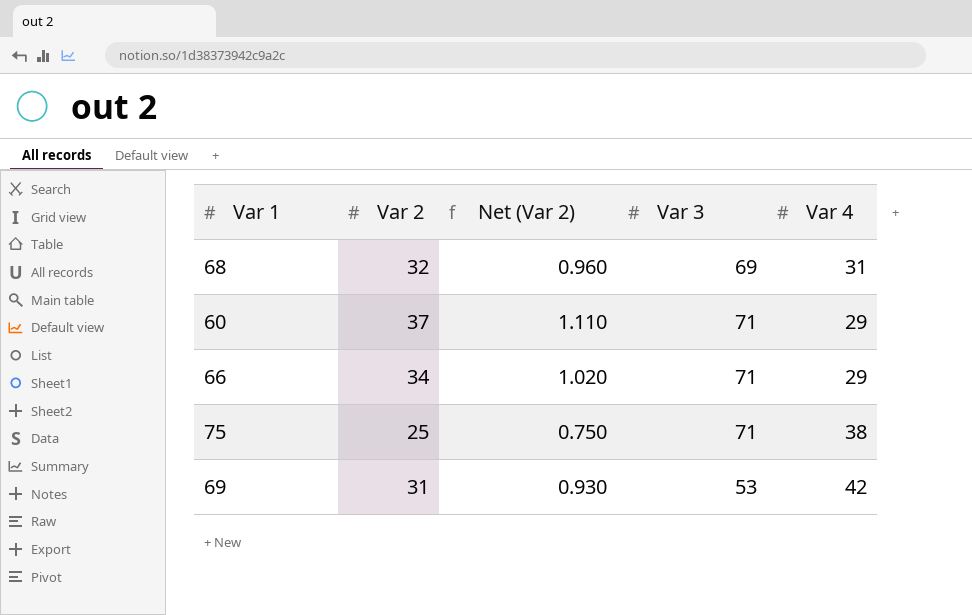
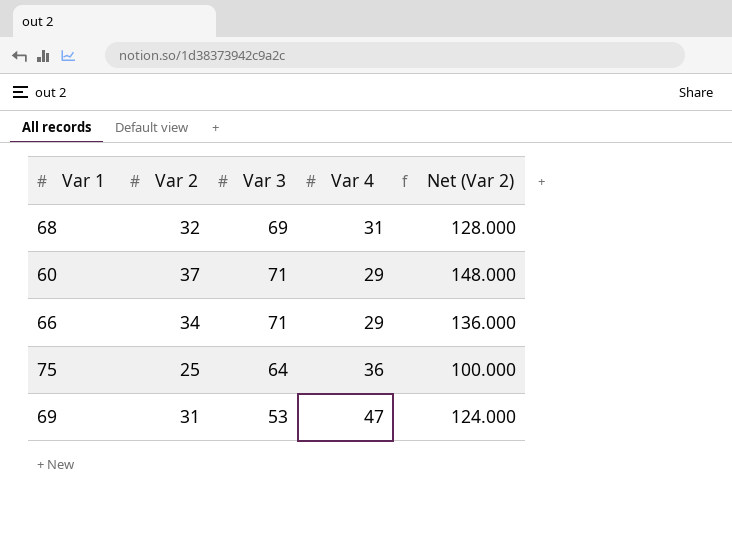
column Net (Var 2) | formula: [Var 2] * 0.03 -> [Var 2] * 4
column Net (Var 2) | position: 3 -> 5
75 | Var 3: 71 -> 64
75 | Var 4: 38 -> 36
69 | Var 4: 42 -> 47

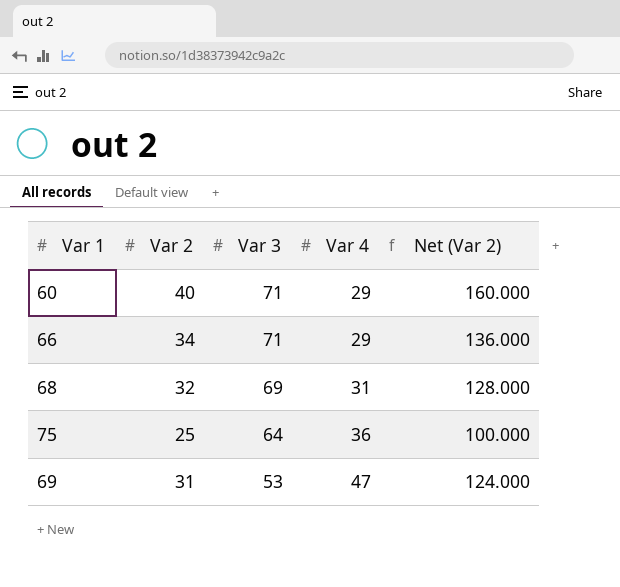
row order: none -> Var 3 descending
60 | Var 2: 37 -> 40
60 | Net (Var 2): 148.000 -> 160.000

